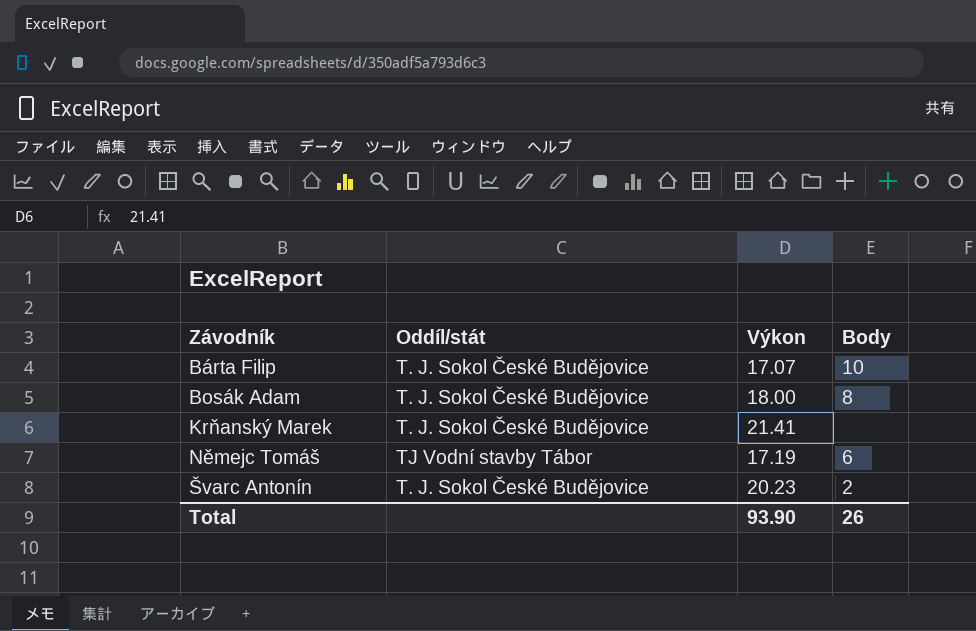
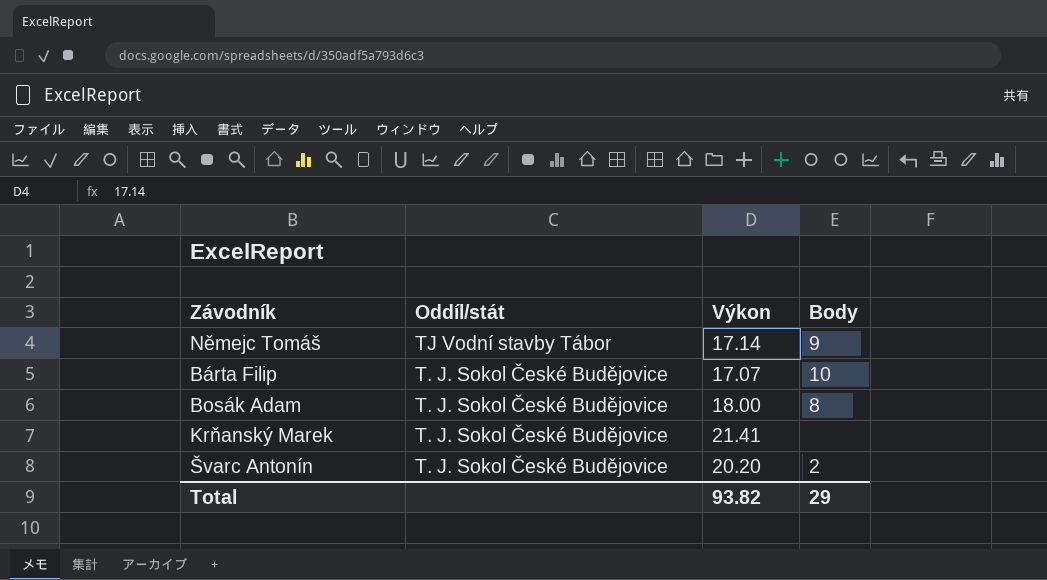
row order: Závodník ascending -> Oddíl/stát descending
Němejc Tomáš | Výkon: 17.19 -> 17.14
Němejc Tomáš | Body: 6 -> 9
Švarc Antonín | Výkon: 20.23 -> 20.20
Total | Výkon: 93.90 -> 93.82
Total | Body: 26 -> 29

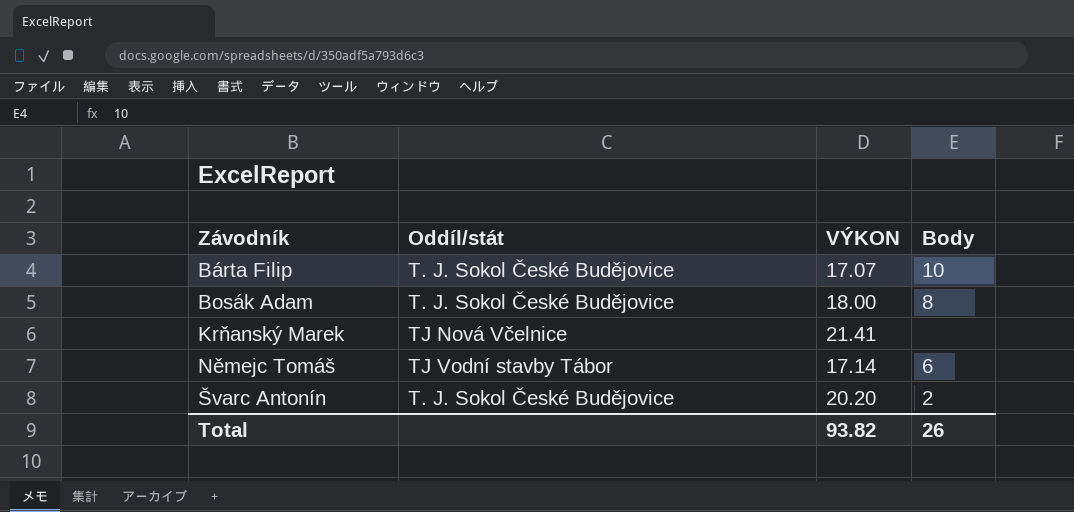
row order: Oddíl/stát descending -> Závodník ascending
column name: Výkon -> VÝKON
Krňanský Marek | Oddíl/stát: T. J. Sokol České Budějovice -> TJ Nová Včelnice
Němejc Tomáš | Body: 9 -> 6
Total | Body: 29 -> 26

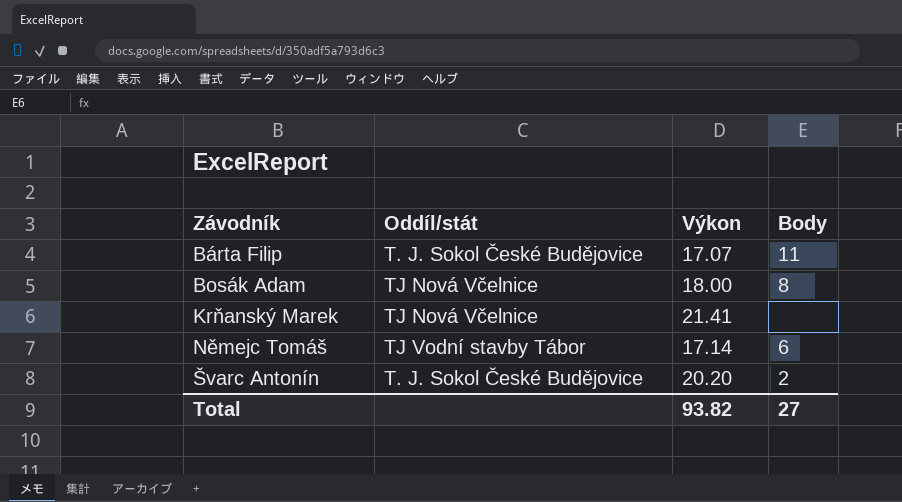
column name: VÝKON -> Výkon
Bárta Filip | Body: 10 -> 11
Bosák Adam | Oddíl/stát: T. J. Sokol České Budějovice -> TJ Nová Včelnice
Total | Body: 26 -> 27

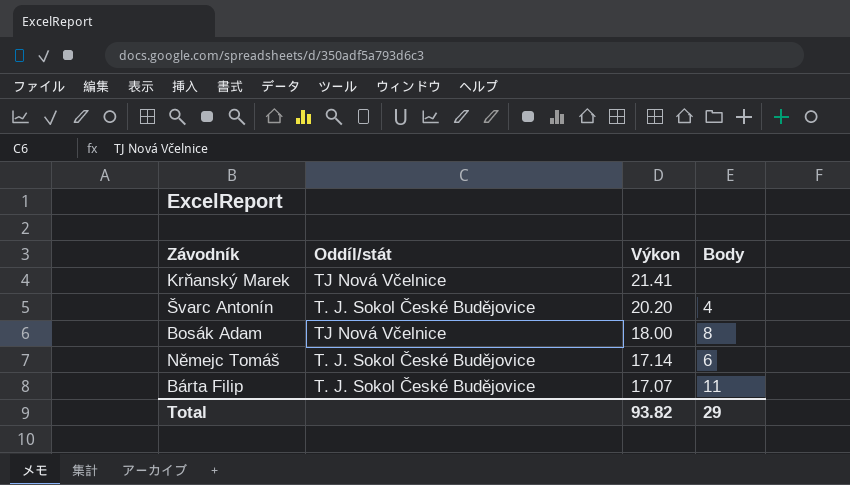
row order: Závodník ascending -> Výkon descending
Švarc Antonín | Body: 2 -> 4
Němejc Tomáš | Oddíl/stát: TJ Vodní stavby Tábor -> T. J. Sokol České Budějovice
Total | Body: 27 -> 29

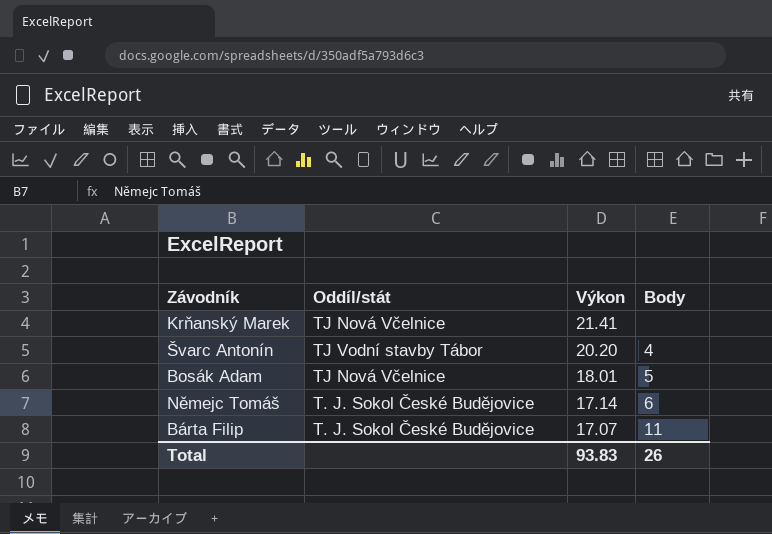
Švarc Antonín | Oddíl/stát: T. J. Sokol České Budějovice -> TJ Vodní stavby Tábor
Bosák Adam | Výkon: 18.00 -> 18.01
Bosák Adam | Body: 8 -> 5
Total | Výkon: 93.82 -> 93.83
Total | Body: 29 -> 26

